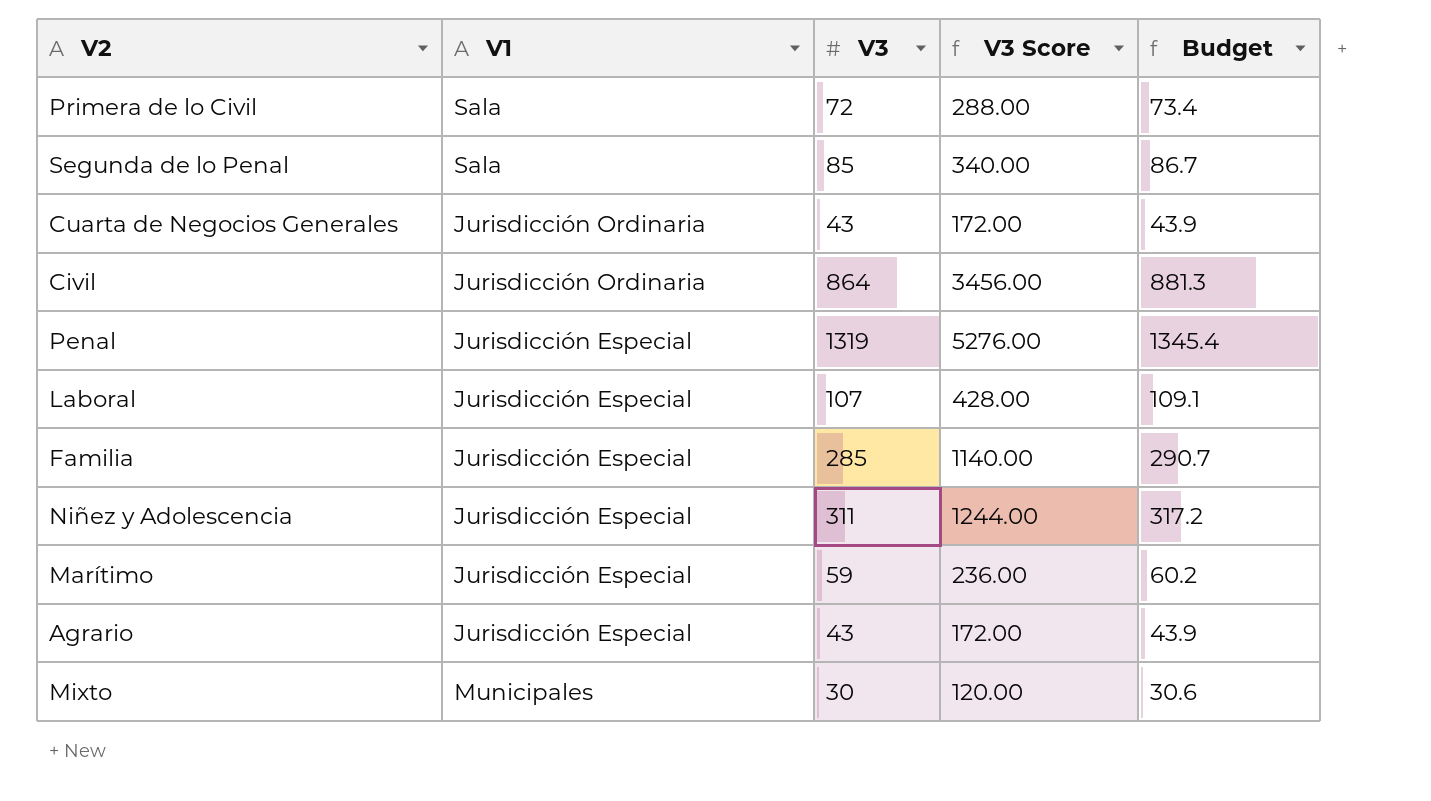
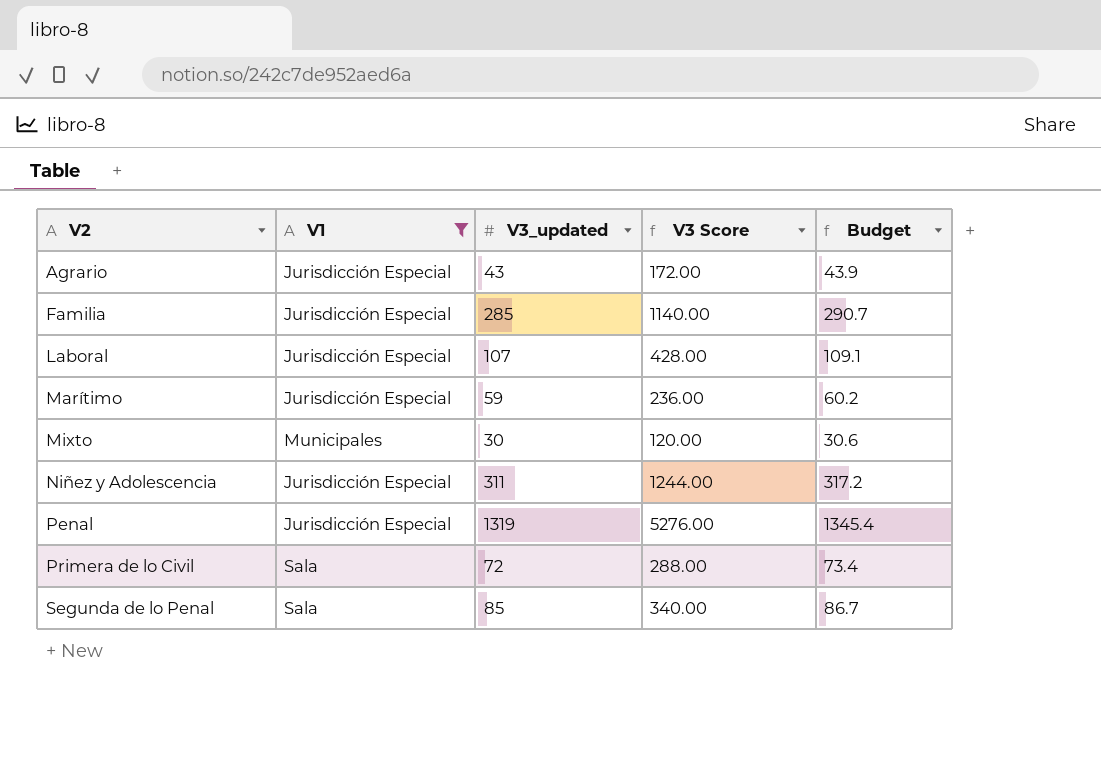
filter: none -> V1 != Jurisdicción Ordinaria
row order: none -> V2 ascending
column name: V3 -> V3_updated

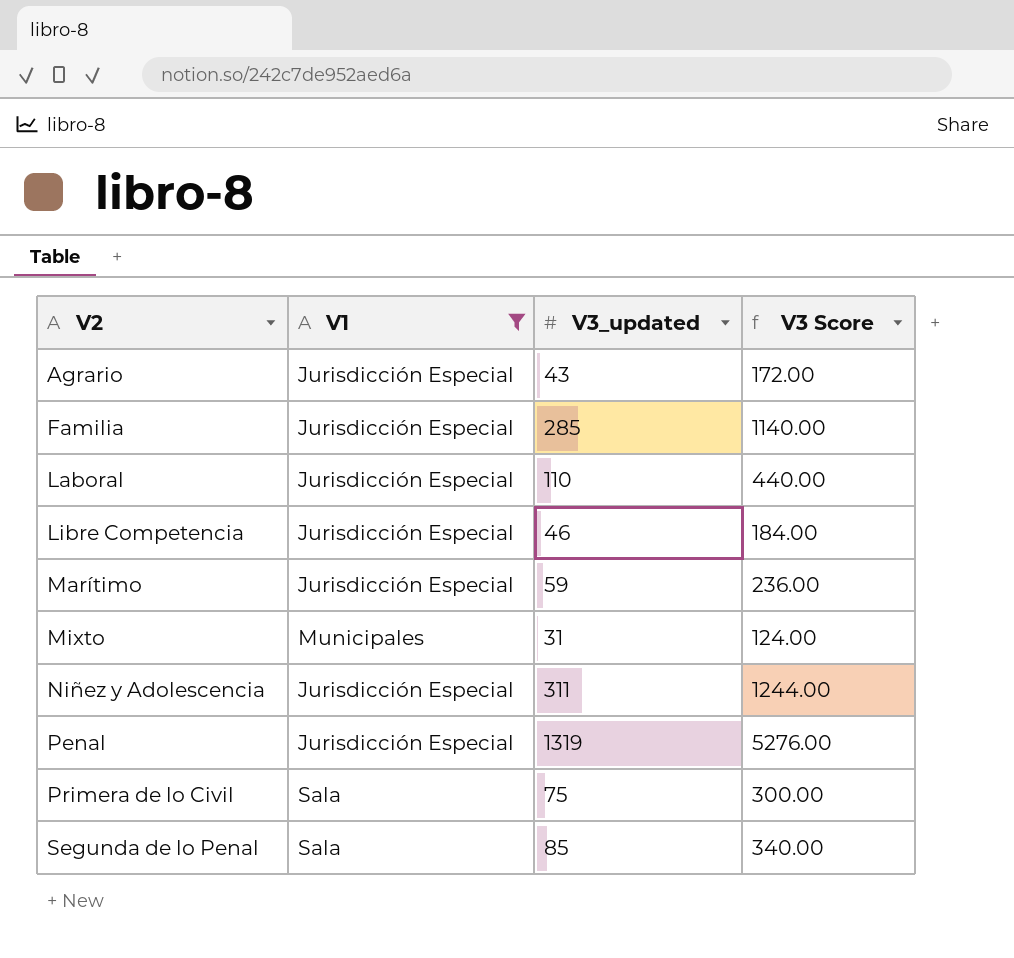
column Budget | formula: [V3_updated] * 1.02 -> none
Laboral | V3_updated: 107 -> 110
Laboral | V3 Score: 428.00 -> 440.00
row Libre Competencia: none -> Jurisdicción Especial | 46 | 184.00
Mixto | V3_updated: 30 -> 31
Mixto | V3 Score: 120.00 -> 124.00
Primera de lo Civil | V3_updated: 72 -> 75
Primera de lo Civil | V3 Score: 288.00 -> 300.00

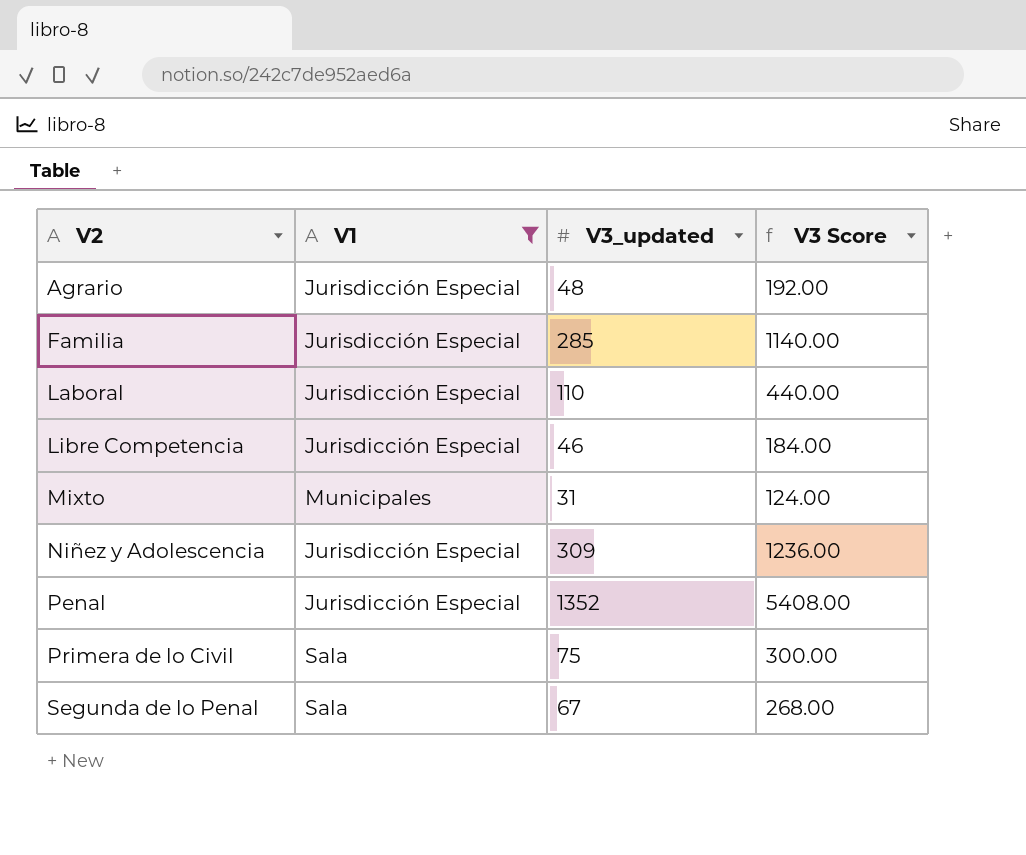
row Marítimo: Jurisdicción Especial | 59 | 236.00 -> none
Agrario | V3_updated: 43 -> 48
Agrario | V3 Score: 172.00 -> 192.00
Niñez y Adolescencia | V3_updated: 311 -> 309
Niñez y Adolescencia | V3 Score: 1244.00 -> 1236.00
Penal | V3_updated: 1319 -> 1352
Penal | V3 Score: 5276.00 -> 5408.00
Segunda de lo Penal | V3_updated: 85 -> 67
Segunda de lo Penal | V3 Score: 340.00 -> 268.00

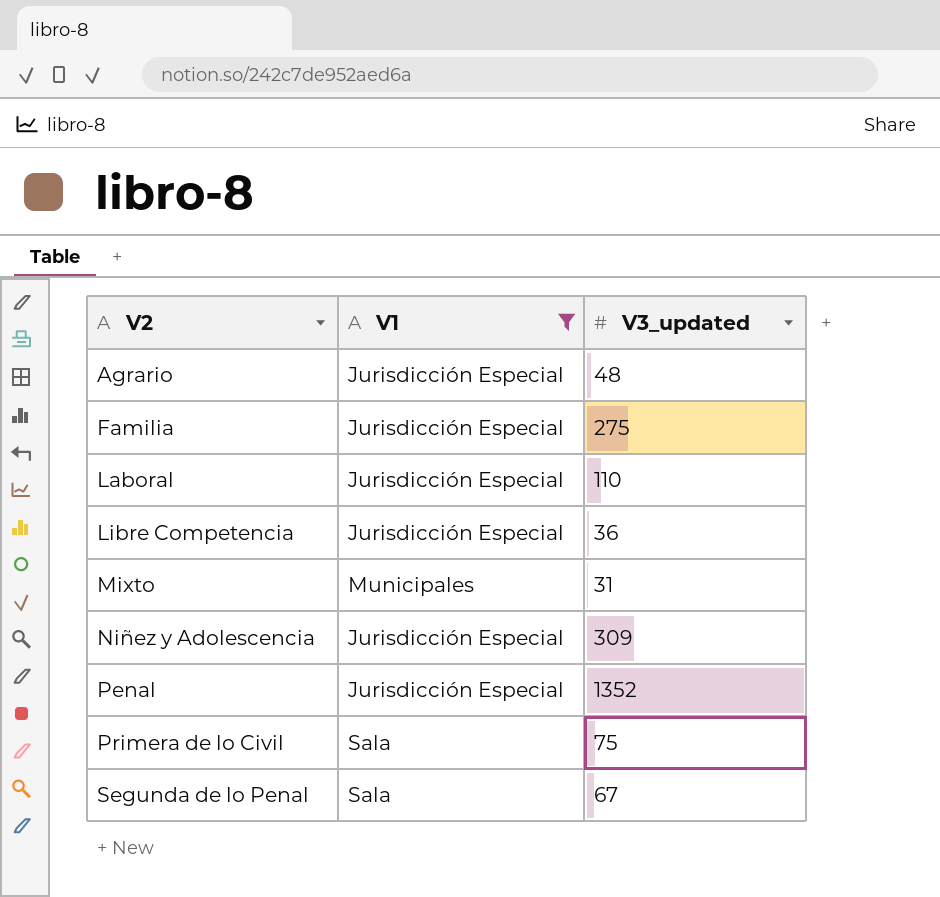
column V3 Score | formula: [V3_updated] * 4 -> none
Familia | V3_updated: 285 -> 275
Libre Competencia | V3_updated: 46 -> 36

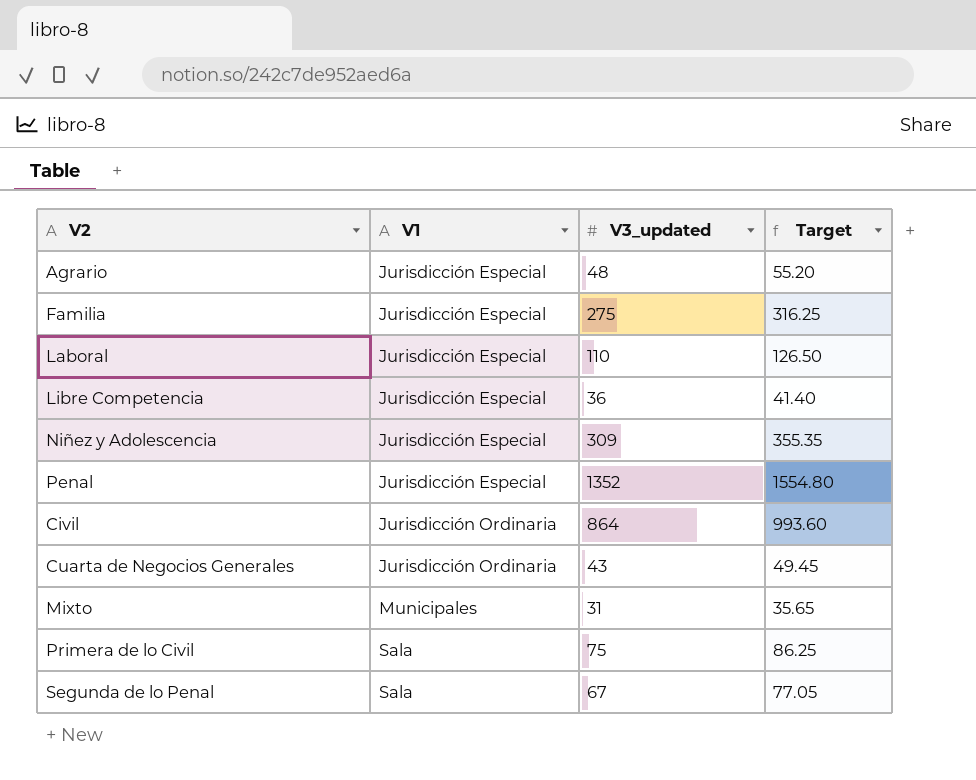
filter: V1 != Jurisdicción Ordinaria -> none
row order: V2 ascending -> V1 ascending
column Target | formula: none -> [V3_updated] * 1.15

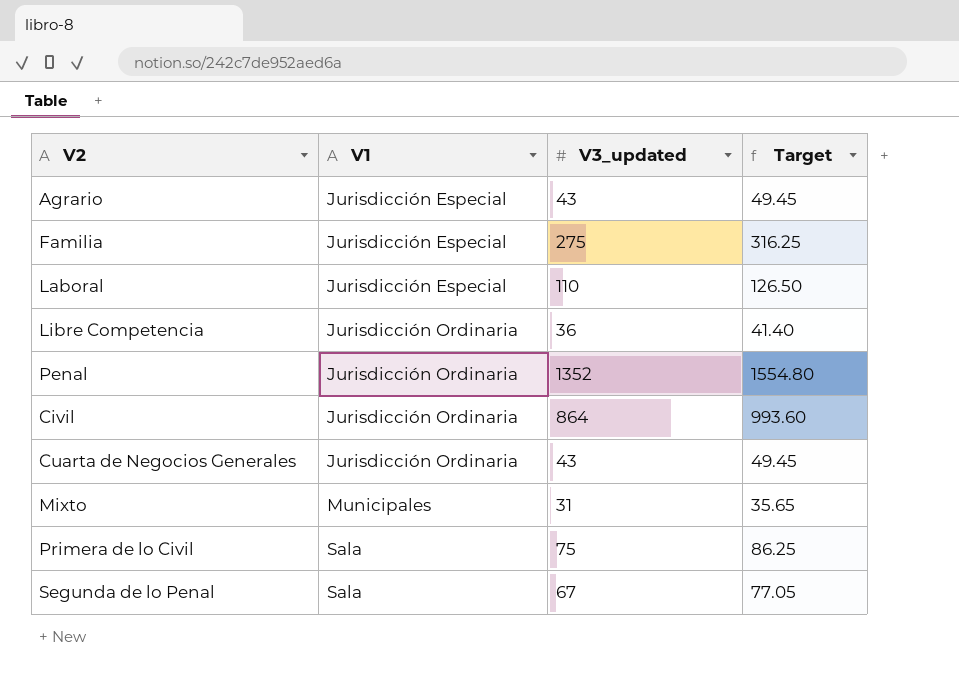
row Niñez y Adolescencia: Jurisdicción Especial | 309 | 355.35 -> none
Agrario | V3_updated: 48 -> 43
Agrario | Target: 55.20 -> 49.45
Libre Competencia | V1: Jurisdicción Especial -> Jurisdicción Ordinaria
Penal | V1: Jurisdicción Especial -> Jurisdicción Ordinaria

